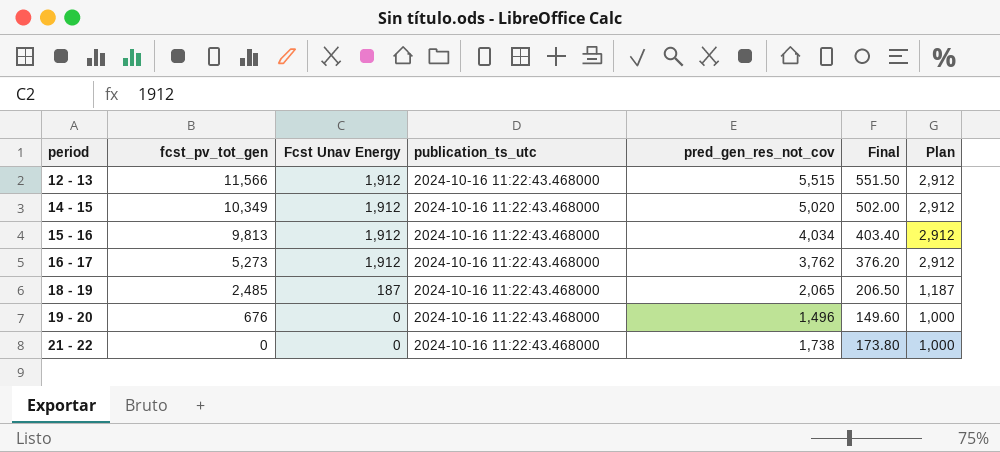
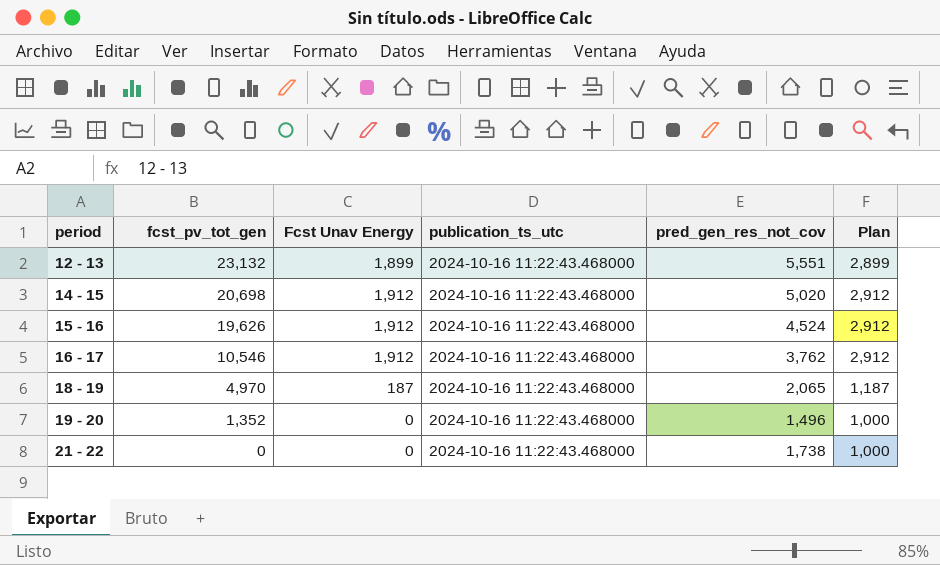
column Final | formula: [pred_gen_res_not_cov] * 0.1 -> none
12 - 13 | fcst_pv_tot_gen: 11,566 -> 23,132
12 - 13 | Fcst Unav Energy: 1,912 -> 1,899
12 - 13 | pred_gen_res_not_cov: 5,515 -> 5,551
12 - 13 | Plan: 2,912 -> 2,899
14 - 15 | fcst_pv_tot_gen: 10,349 -> 20,698
15 - 16 | fcst_pv_tot_gen: 9,813 -> 19,626
15 - 16 | pred_gen_res_not_cov: 4,034 -> 4,524
16 - 17 | fcst_pv_tot_gen: 5,273 -> 10,546
18 - 19 | fcst_pv_tot_gen: 2,485 -> 4,970
19 - 20 | fcst_pv_tot_gen: 676 -> 1,352

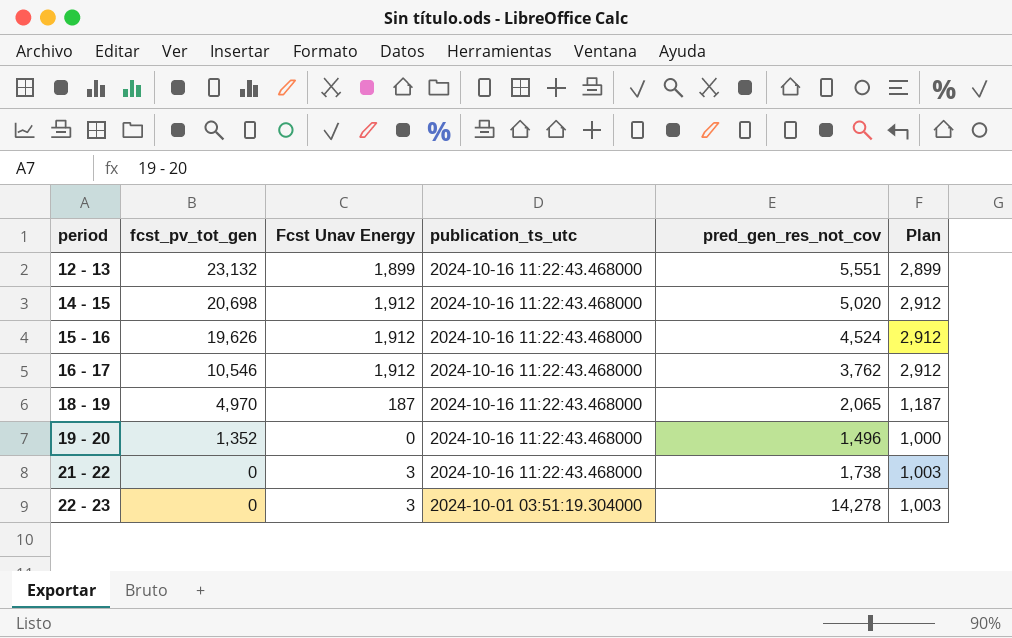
21 - 22 | Fcst Unav Energy: 0 -> 3
21 - 22 | Plan: 1,000 -> 1,003
row 22 - 23: none -> 0 | 3 | 2024-10-01 03:51:19.304000 | 14,278 | 1,003

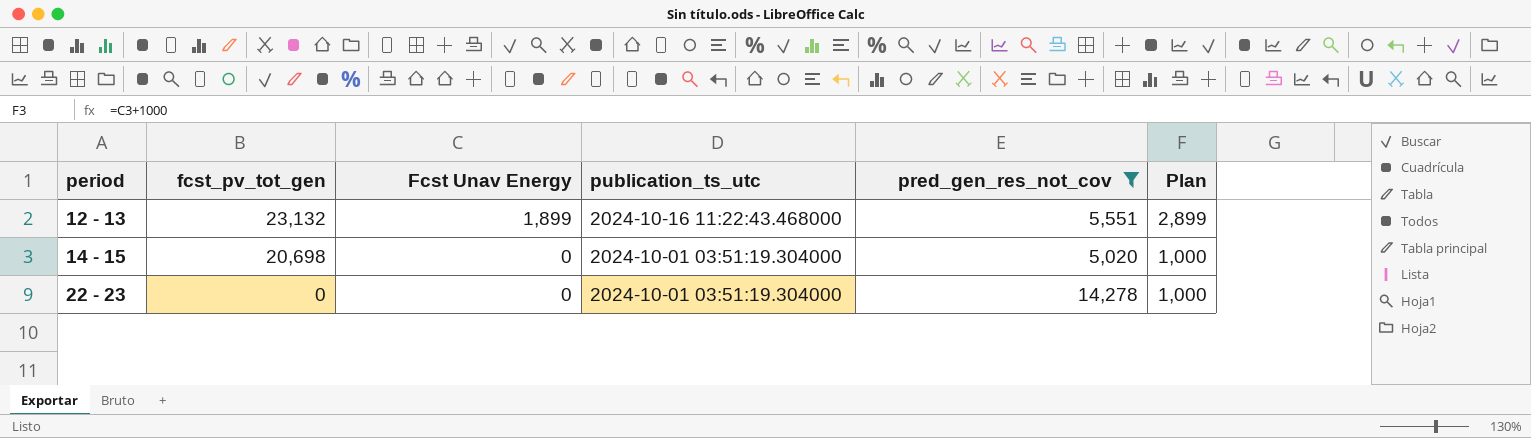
filter: none -> pred_gen_res_not_cov >= 5,020
14 - 15 | Fcst Unav Energy: 1,912 -> 0
14 - 15 | publication_ts_utc: 2024-10-16 11:22:43.468000 -> 2024-10-01 03:51:19.304000
14 - 15 | Plan: 2,912 -> 1,000
22 - 23 | Fcst Unav Energy: 3 -> 0
22 - 23 | Plan: 1,003 -> 1,000

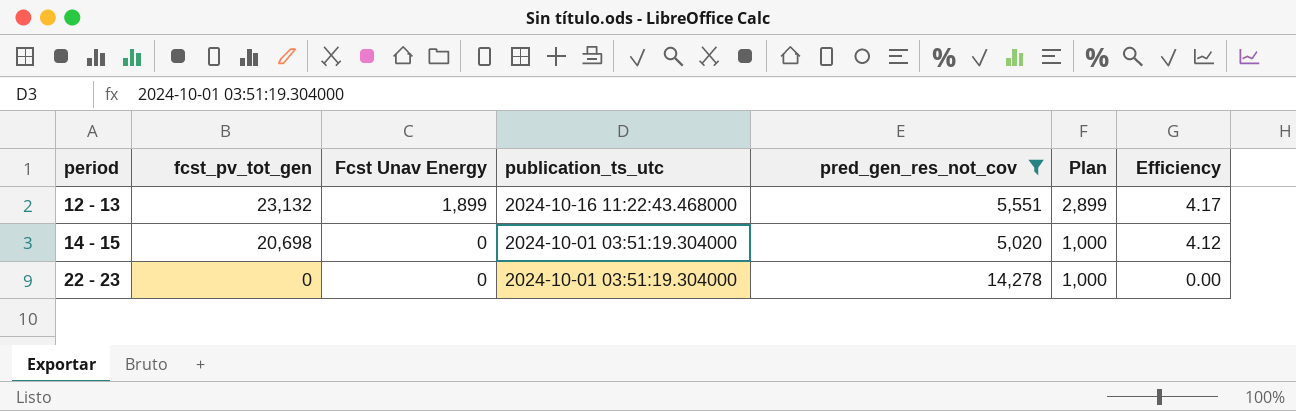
column Efficiency | formula: none -> [fcst_pv_tot_gen] / [pred_gen_res_not_cov]

